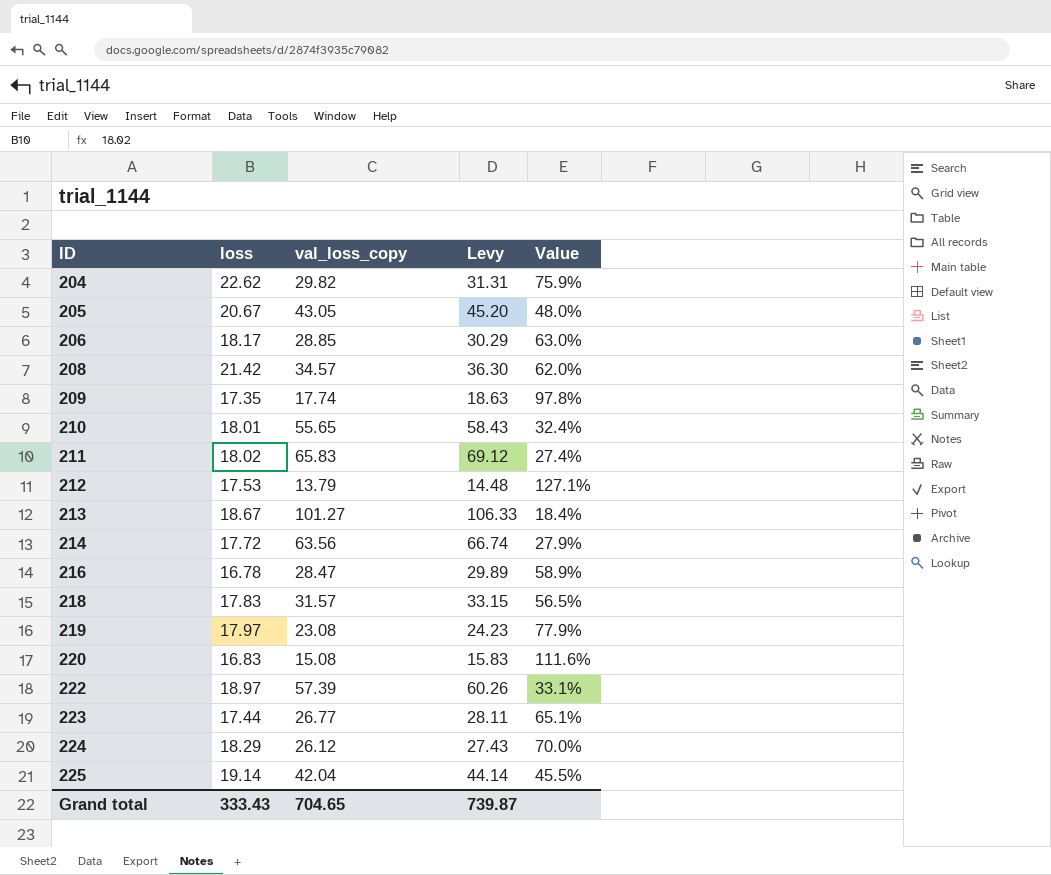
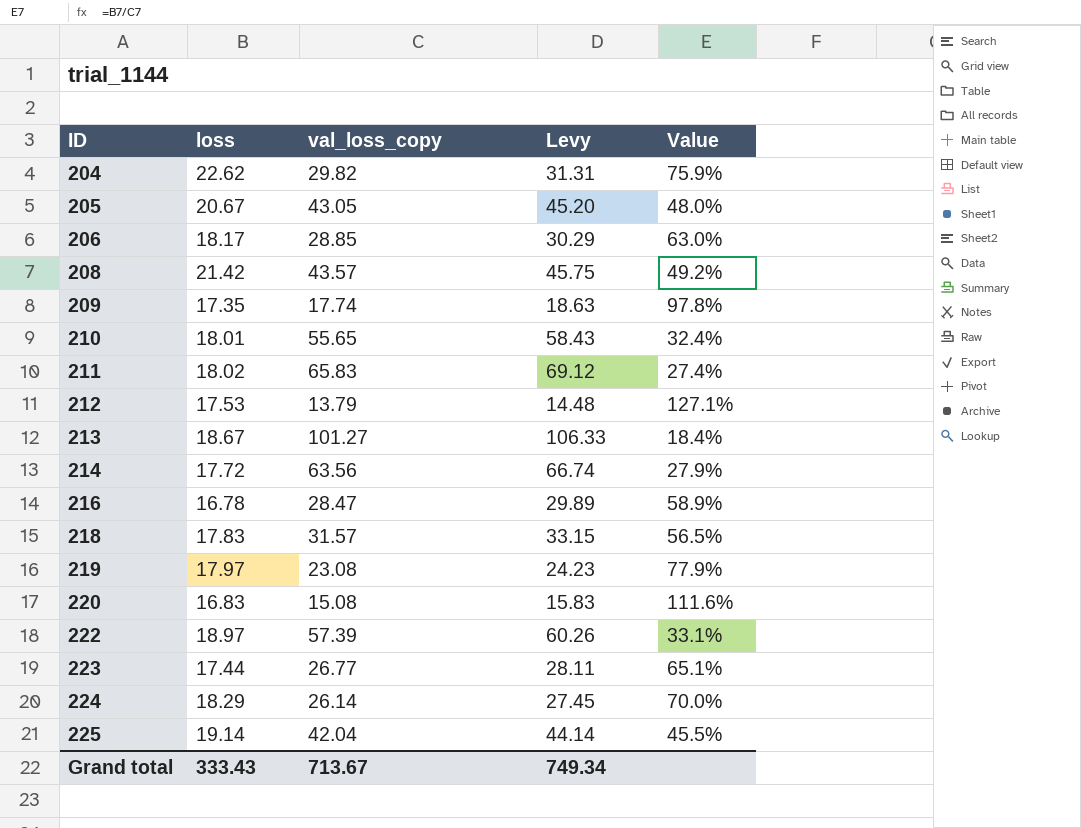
208 | val_loss_copy: 34.57 -> 43.57
208 | Levy: 36.30 -> 45.75
208 | Value: 62.0% -> 49.2%
224 | val_loss_copy: 26.12 -> 26.14
224 | Levy: 27.43 -> 27.45
Grand total | val_loss_copy: 704.65 -> 713.67
Grand total | Levy: 739.87 -> 749.34

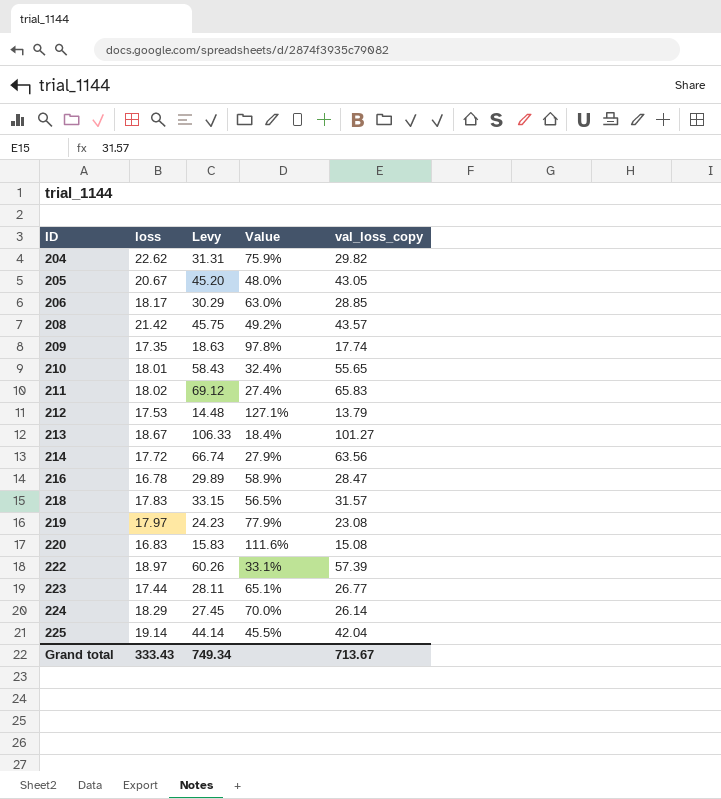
column val_loss_copy | position: 3 -> 5

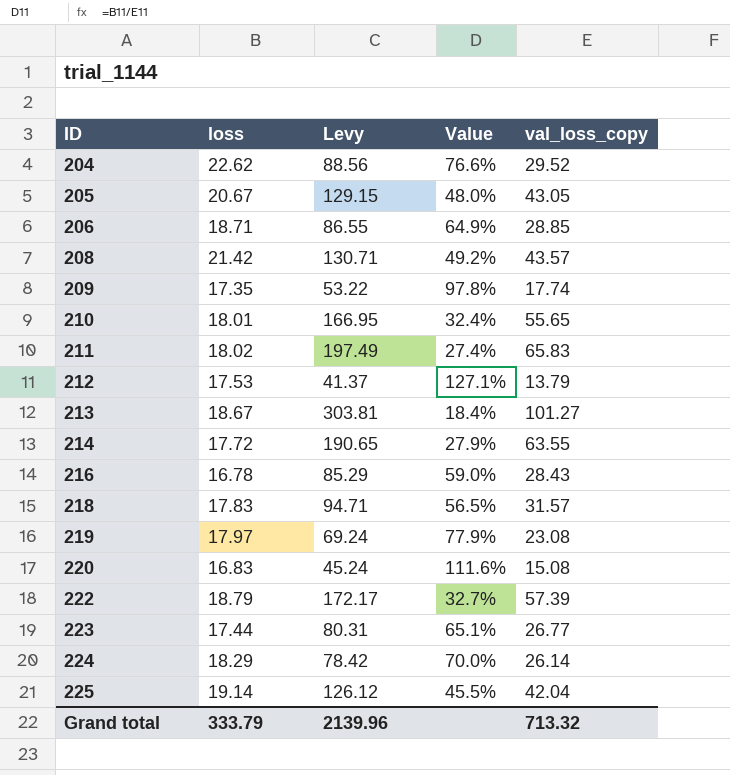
column Levy | formula: [val_loss_copy] * 1.05 -> [val_loss_copy] * 3
204 | Value: 75.9% -> 76.6%
204 | val_loss_copy: 29.82 -> 29.52
206 | loss: 18.17 -> 18.71
206 | Value: 63.0% -> 64.9%
214 | val_loss_copy: 63.56 -> 63.55
216 | Value: 58.9% -> 59.0%
216 | val_loss_copy: 28.47 -> 28.43
222 | loss: 18.97 -> 18.79
222 | Value: 33.1% -> 32.7%
Grand total | loss: 333.43 -> 333.79
Grand total | Levy: 749.34 -> 2139.96
Grand total | val_loss_copy: 713.67 -> 713.32

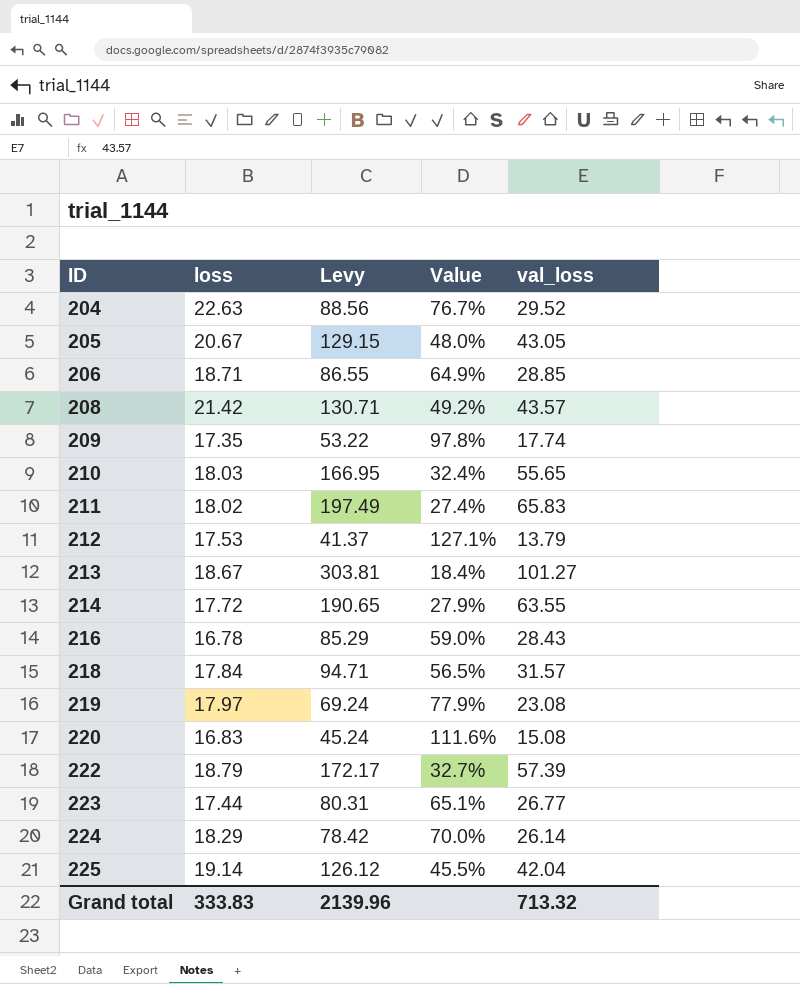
column name: val_loss_copy -> val_loss
204 | loss: 22.62 -> 22.63
204 | Value: 76.6% -> 76.7%
210 | loss: 18.01 -> 18.03
218 | loss: 17.83 -> 17.84
Grand total | loss: 333.79 -> 333.83

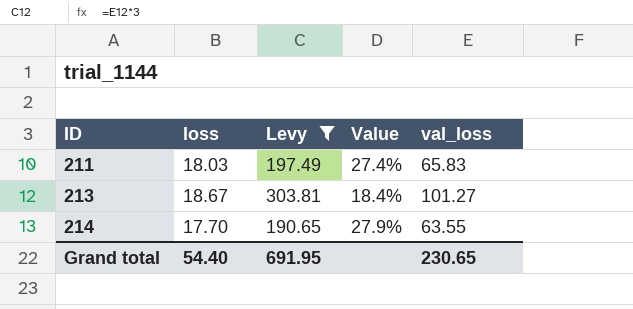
filter: none -> Levy >= 190.65
211 | loss: 18.02 -> 18.03
214 | loss: 17.72 -> 17.70
Grand total | loss: 333.83 -> 54.40
Grand total | Levy: 2139.96 -> 691.95
Grand total | val_loss: 713.32 -> 230.65

